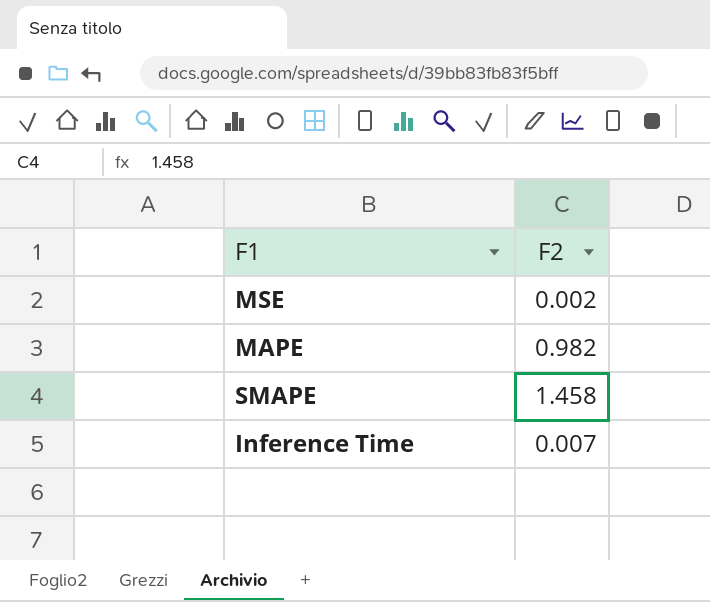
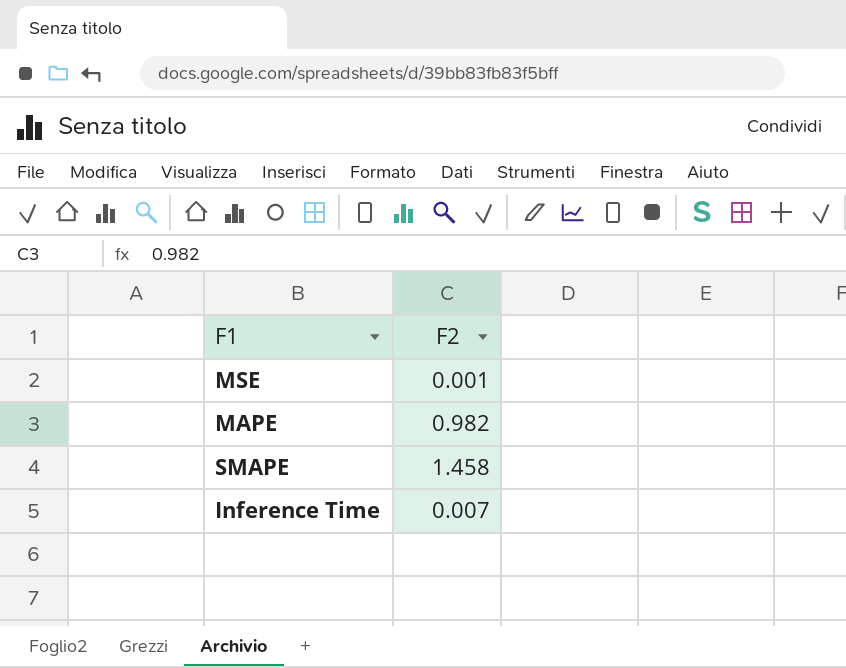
MSE | F2: 0.002 -> 0.001

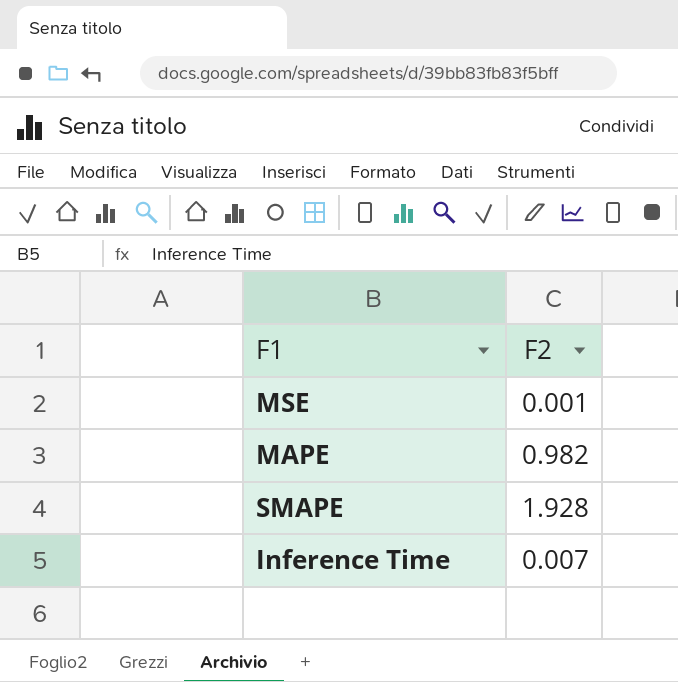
SMAPE | F2: 1.458 -> 1.928

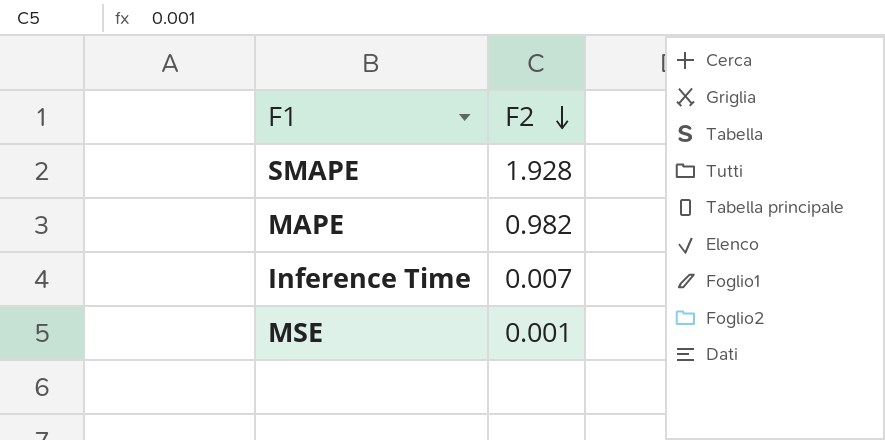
row order: none -> F2 descending

